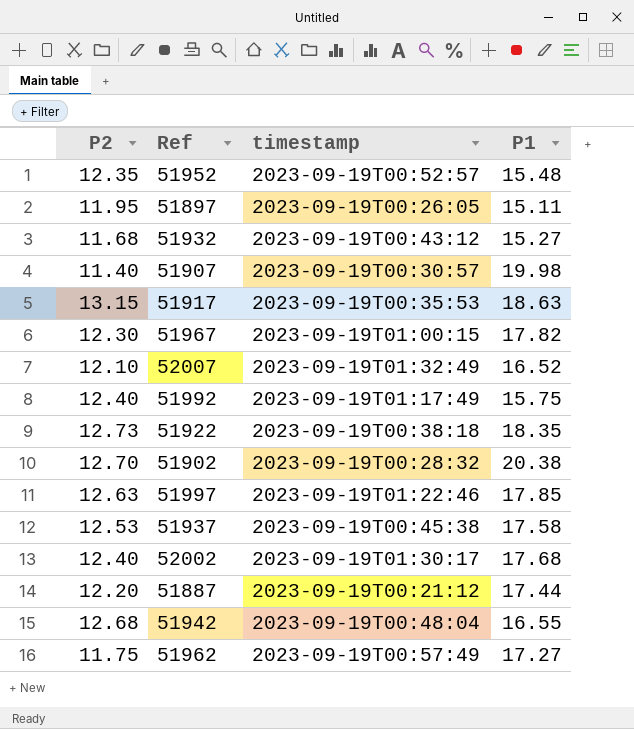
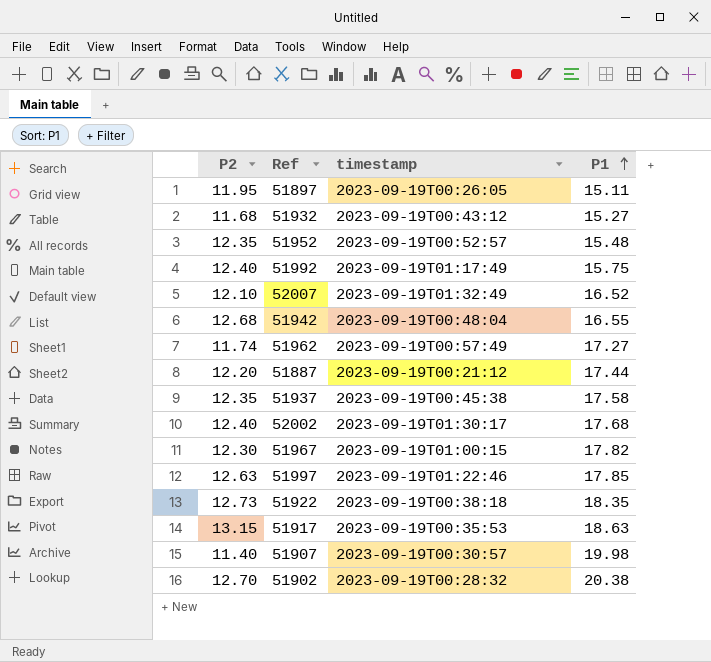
row order: none -> P1 ascending
51962 | P2: 11.75 -> 11.74
51937 | P2: 12.53 -> 12.35

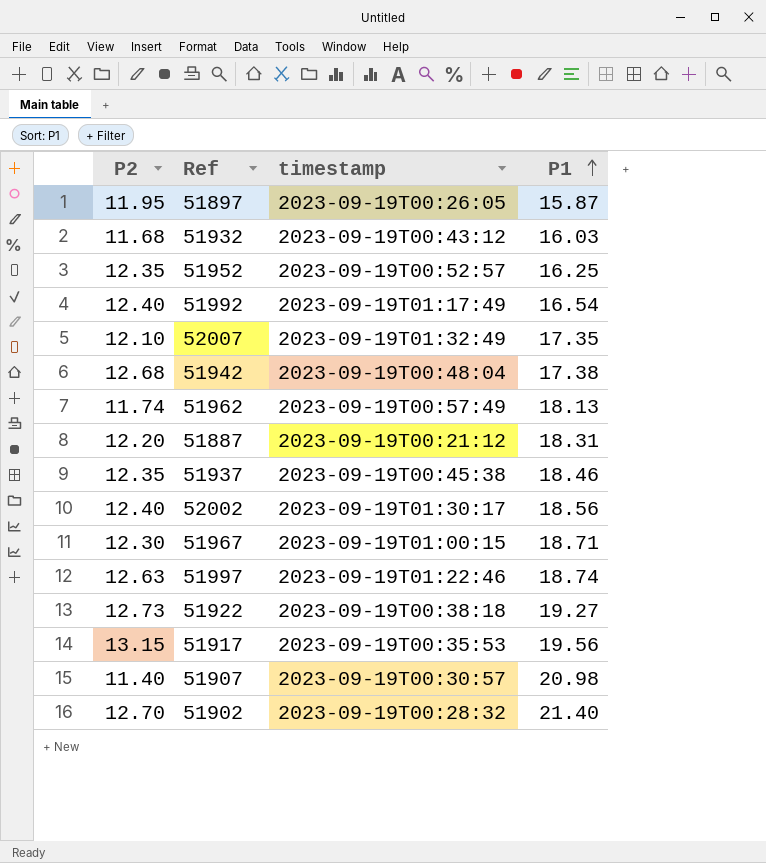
51897 | P1: 15.11 -> 15.87
51932 | P1: 15.27 -> 16.03
51952 | P1: 15.48 -> 16.25
51992 | P1: 15.75 -> 16.54
52007 | P1: 16.52 -> 17.35
51942 | P1: 16.55 -> 17.38
51962 | P1: 17.27 -> 18.13
51887 | P1: 17.44 -> 18.31
51937 | P1: 17.58 -> 18.46
52002 | P1: 17.68 -> 18.56
51967 | P1: 17.82 -> 18.71
51997 | P1: 17.85 -> 18.74
51922 | P1: 18.35 -> 19.27
51917 | P1: 18.63 -> 19.56
51907 | P1: 19.98 -> 20.98
51902 | P1: 20.38 -> 21.40

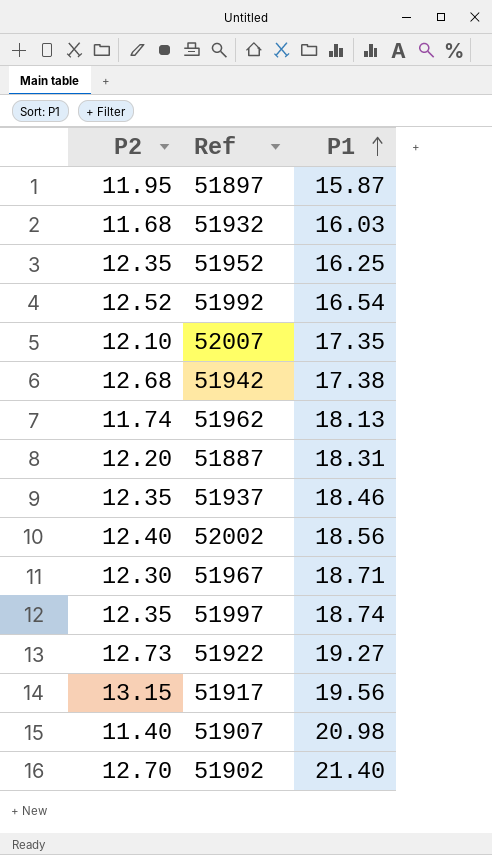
column timestamp | position: 3 -> none
51992 | P2: 12.40 -> 12.52
51997 | P2: 12.63 -> 12.35

